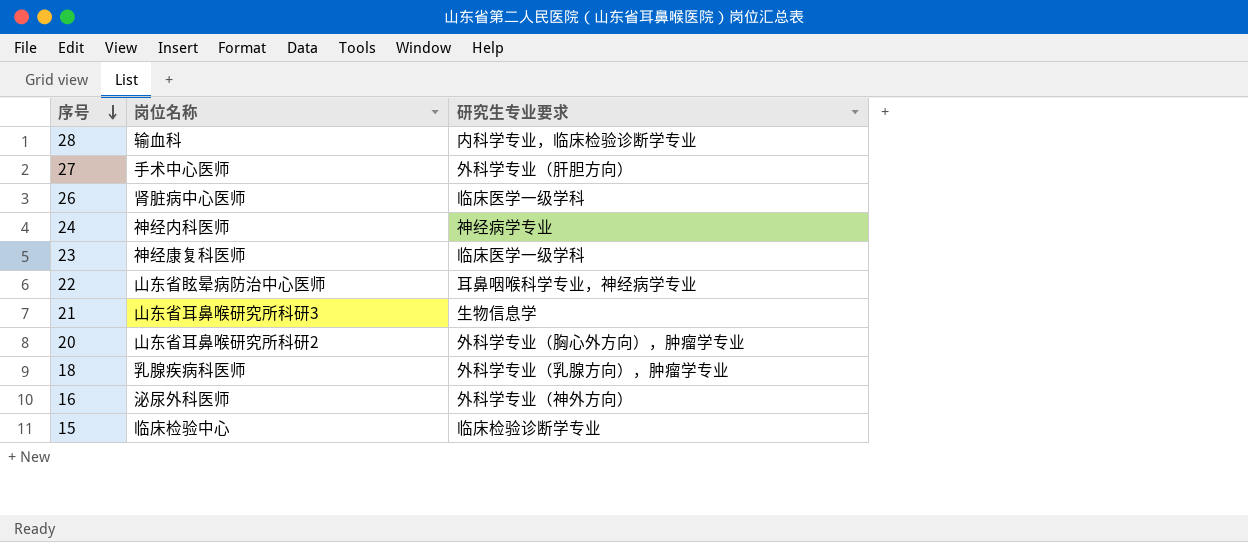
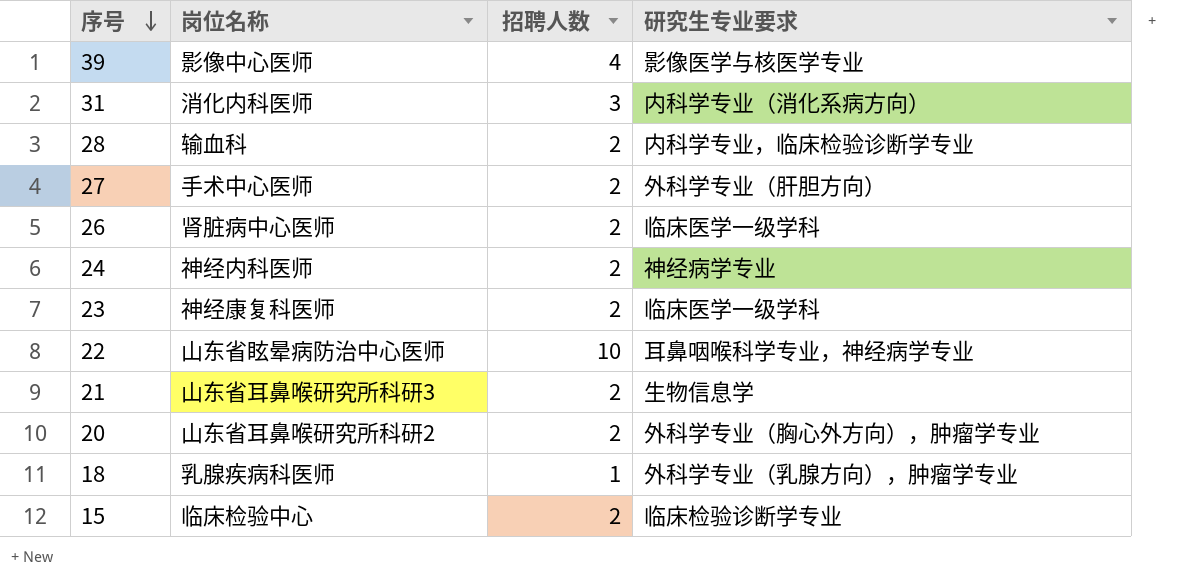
column 招聘人数 | position: none -> 3
row 16: 泌尿外科医师 | 外科学专业（神外方向） -> none
row 39: none -> 影像中心医师 | 4 | 影像医学与核医学专业
row 31: none -> 消化内科医师 | 3 | 内科学专业（消化系病方向）

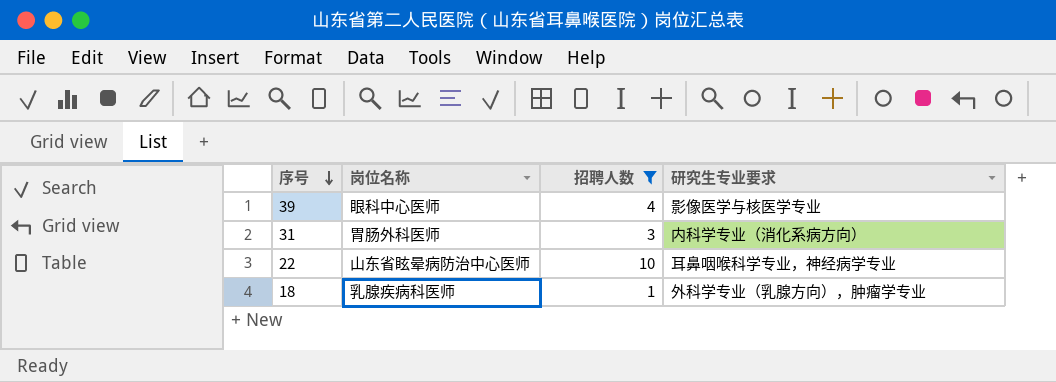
filter: none -> 招聘人数 != 2
39 | 岗位名称: 影像中心医师 -> 眼科中心医师
31 | 岗位名称: 消化内科医师 -> 胃肠外科医师

